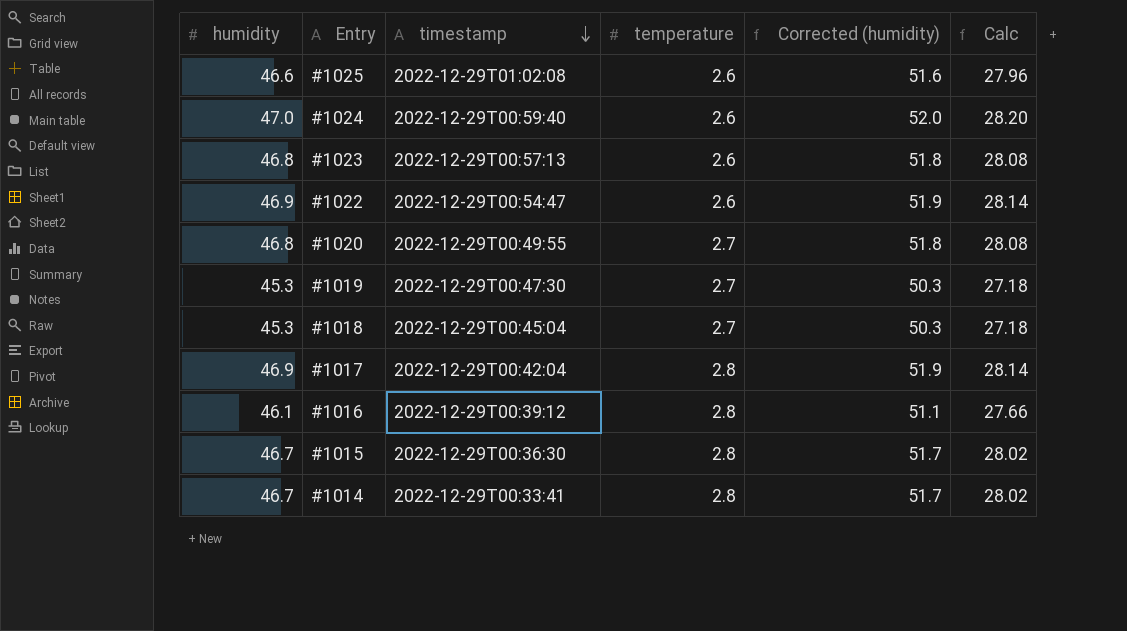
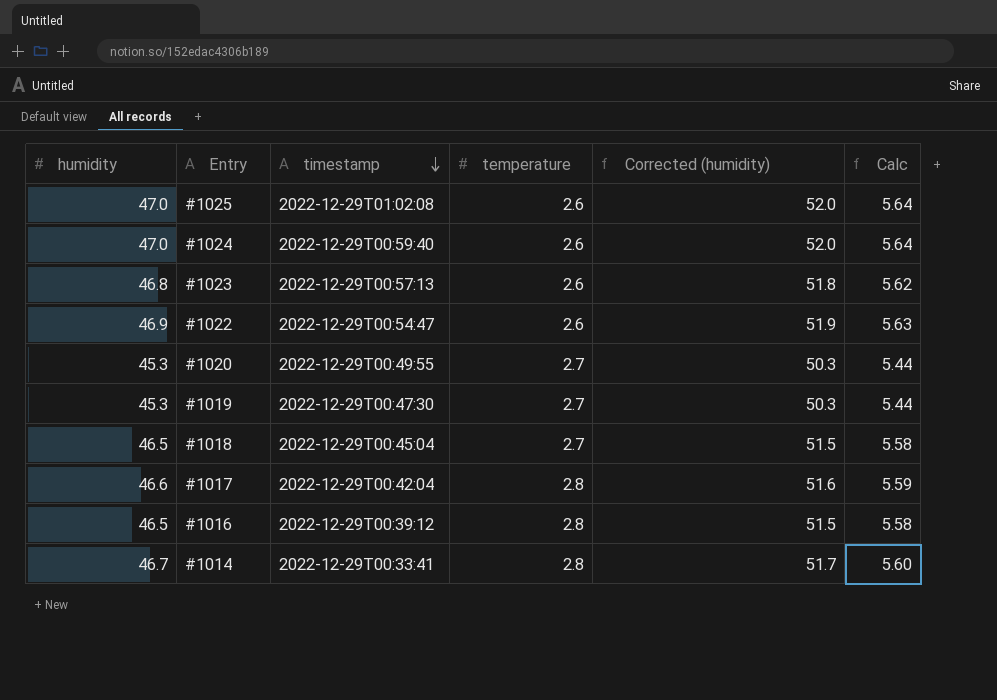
column Calc | formula: [humidity] * 0.6 -> [humidity] * 0.12
row #1015: 46.7 | 2022-12-29T00:36:30 | 2.8 | 51.7 | 28.02 -> none
#1025 | humidity: 46.6 -> 47.0
#1025 | Corrected (humidity): 51.6 -> 52.0
#1020 | humidity: 46.8 -> 45.3
#1020 | Corrected (humidity): 51.8 -> 50.3
#1018 | humidity: 45.3 -> 46.5
#1018 | Corrected (humidity): 50.3 -> 51.5
#1017 | humidity: 46.9 -> 46.6
#1017 | Corrected (humidity): 51.9 -> 51.6
#1016 | humidity: 46.1 -> 46.5
#1016 | Corrected (humidity): 51.1 -> 51.5

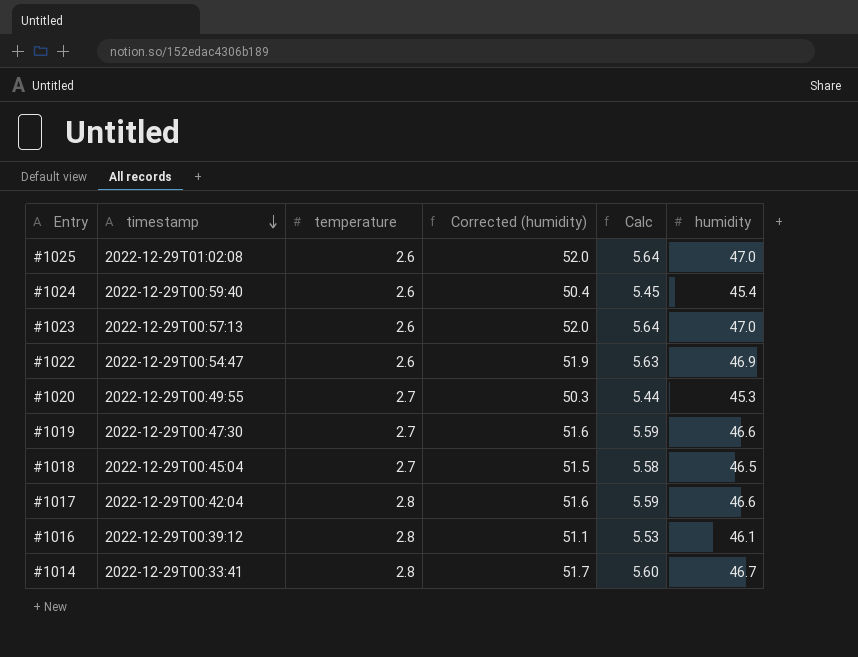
column humidity | position: 1 -> 6
#1024 | Corrected (humidity): 52.0 -> 50.4
#1024 | Calc: 5.64 -> 5.45
#1024 | humidity: 47.0 -> 45.4
#1023 | Corrected (humidity): 51.8 -> 52.0
#1023 | Calc: 5.62 -> 5.64
#1023 | humidity: 46.8 -> 47.0
#1019 | Corrected (humidity): 50.3 -> 51.6
#1019 | Calc: 5.44 -> 5.59
#1019 | humidity: 45.3 -> 46.6
#1016 | Corrected (humidity): 51.5 -> 51.1
#1016 | Calc: 5.58 -> 5.53
#1016 | humidity: 46.5 -> 46.1

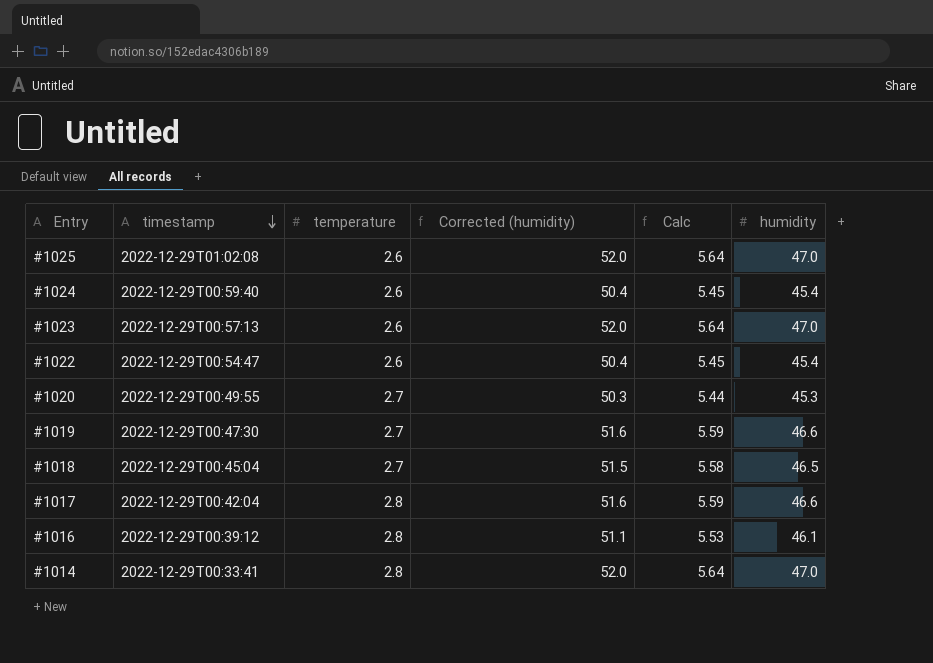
#1022 | Corrected (humidity): 51.9 -> 50.4
#1022 | Calc: 5.63 -> 5.45
#1022 | humidity: 46.9 -> 45.4
#1014 | Corrected (humidity): 51.7 -> 52.0
#1014 | Calc: 5.60 -> 5.64
#1014 | humidity: 46.7 -> 47.0

